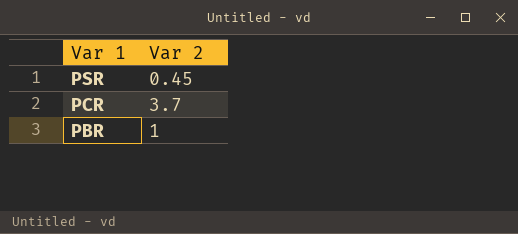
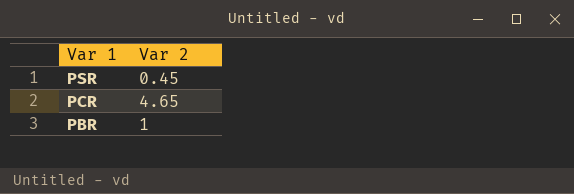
PCR | Var 2: 3.7 -> 4.65

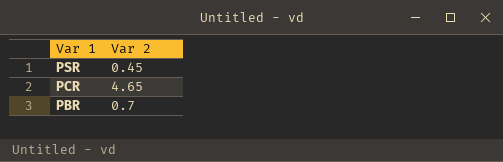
PBR | Var 2: 1 -> 0.7

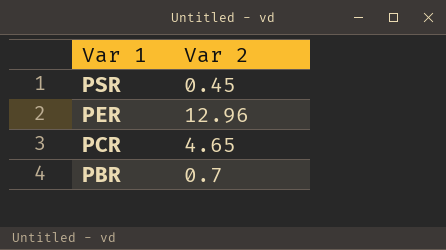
row PER: none -> 12.96

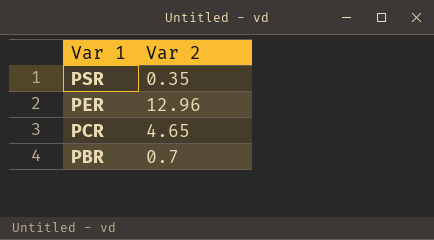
PSR | Var 2: 0.45 -> 0.35

